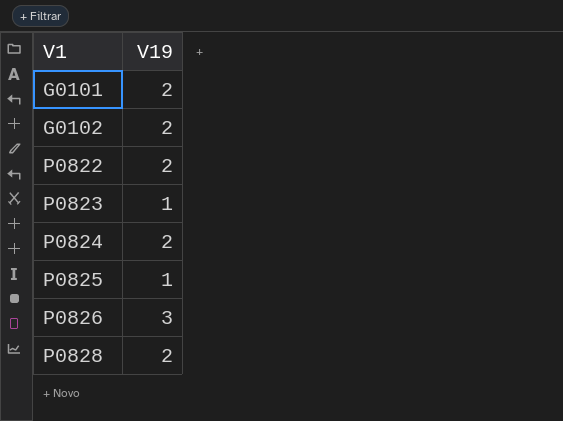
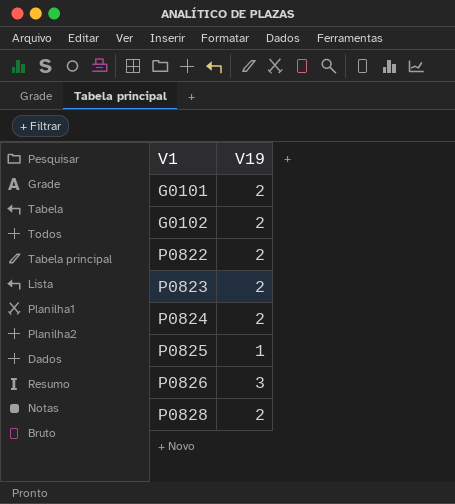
P0823 | V19: 1 -> 2

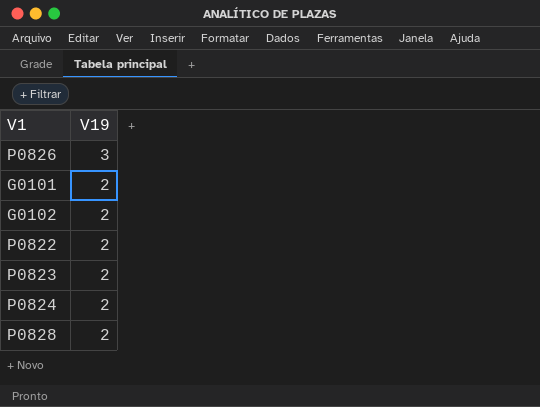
row order: V1 ascending -> V19 descending
row P0825: 1 -> none

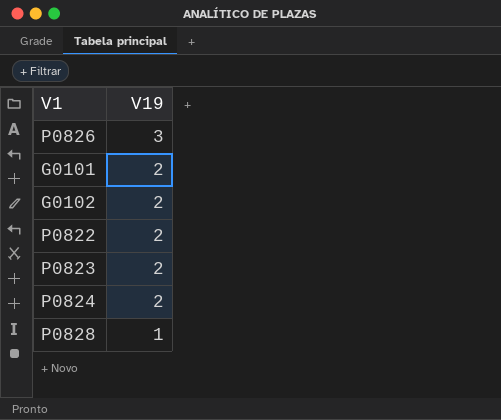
P0828 | V19: 2 -> 1

